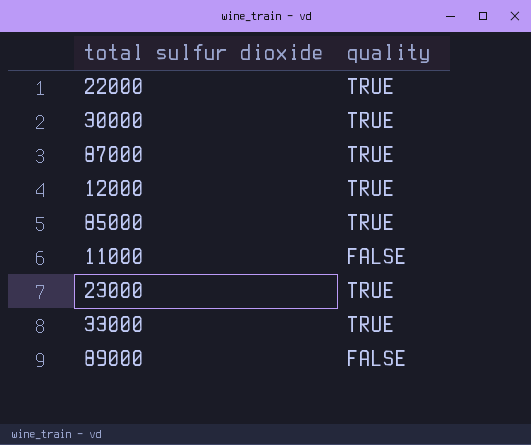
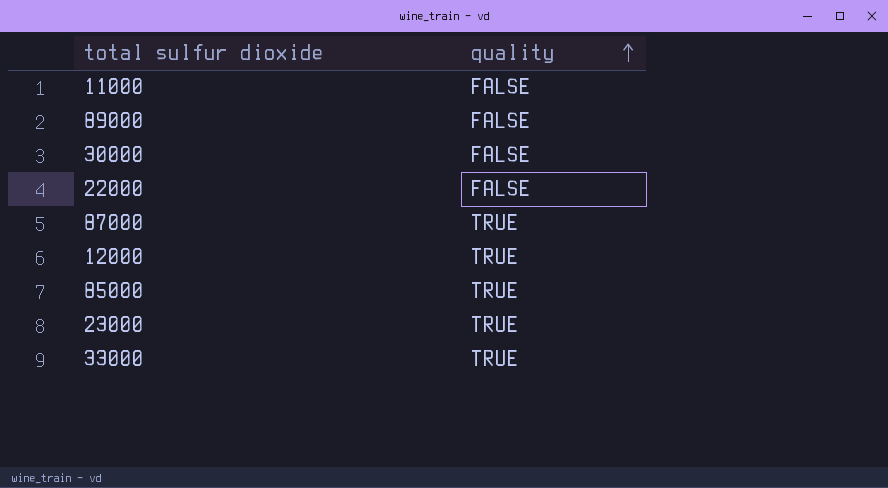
row order: none -> quality ascending
30000 | quality: TRUE -> FALSE
22000 | quality: TRUE -> FALSE

